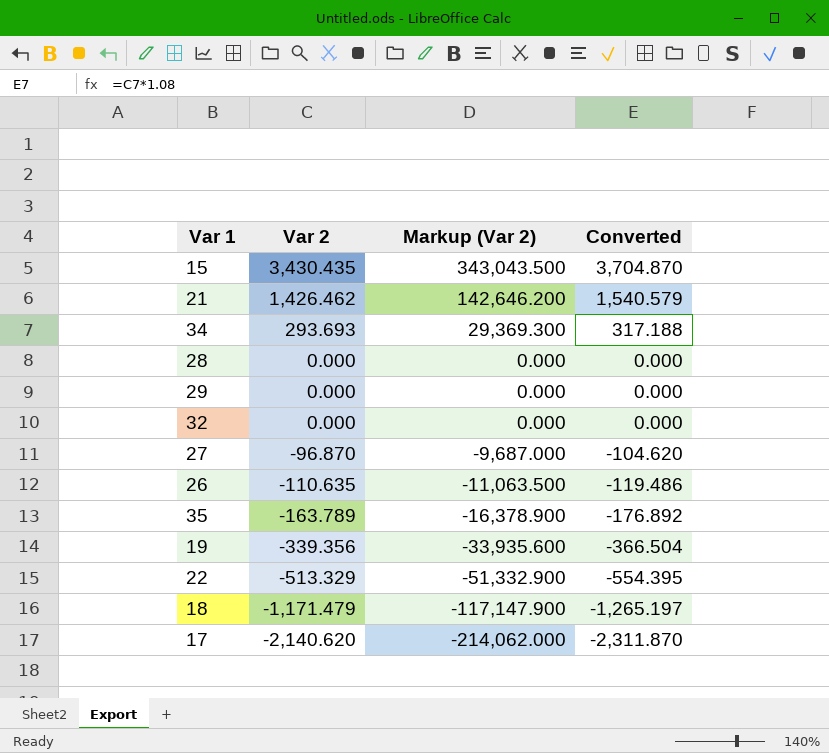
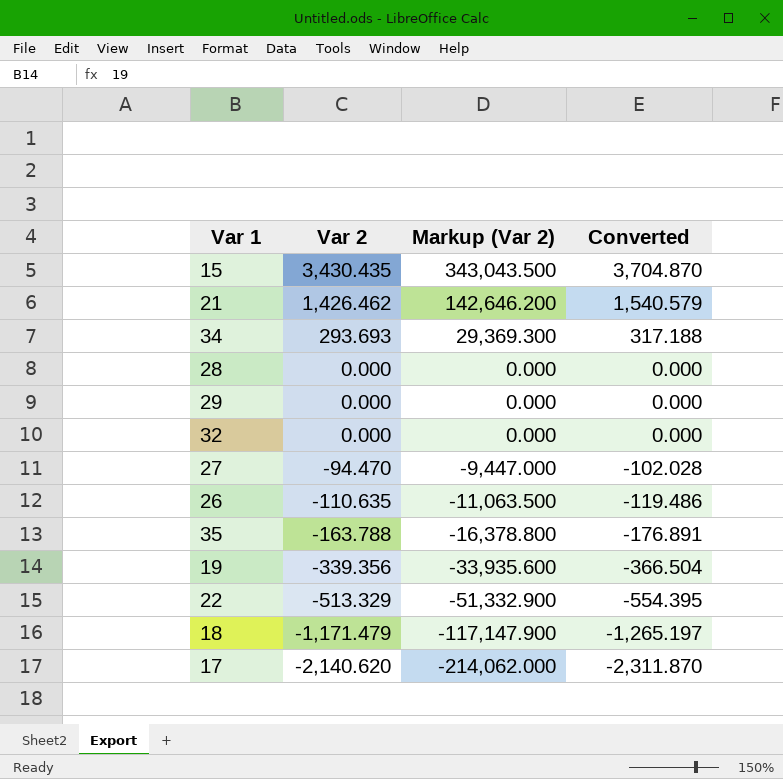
27 | Var 2: -96.870 -> -94.470
27 | Markup (Var 2): -9,687.000 -> -9,447.000
27 | Converted: -104.620 -> -102.028
35 | Var 2: -163.789 -> -163.788
35 | Markup (Var 2): -16,378.900 -> -16,378.800
35 | Converted: -176.892 -> -176.891

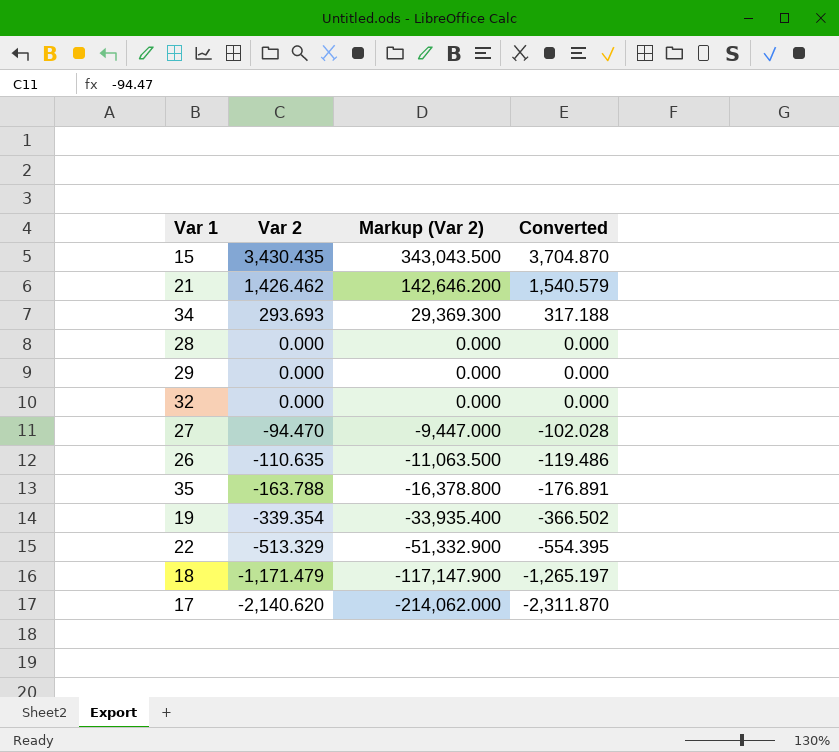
19 | Var 2: -339.356 -> -339.354
19 | Markup (Var 2): -33,935.600 -> -33,935.400
19 | Converted: -366.504 -> -366.502

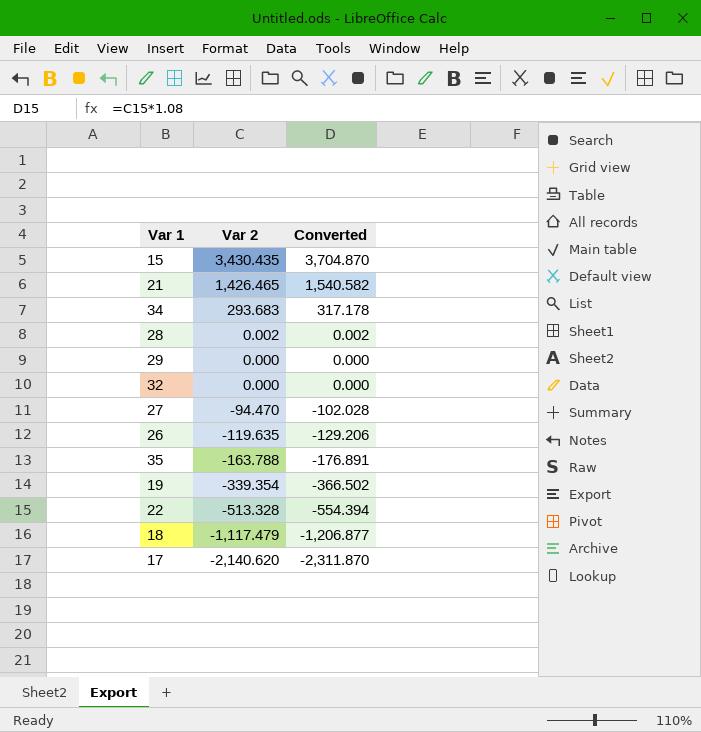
column Markup (Var 2) | formula: [Var 2] * 100 -> none
21 | Var 2: 1,426.462 -> 1,426.465
21 | Converted: 1,540.579 -> 1,540.582
34 | Var 2: 293.693 -> 293.683
34 | Converted: 317.188 -> 317.178
28 | Var 2: 0.000 -> 0.002
28 | Converted: 0.000 -> 0.002
26 | Var 2: -110.635 -> -119.635
26 | Converted: -119.486 -> -129.206
22 | Var 2: -513.329 -> -513.328
22 | Converted: -554.395 -> -554.394
18 | Var 2: -1,171.479 -> -1,117.479
18 | Converted: -1,265.197 -> -1,206.877

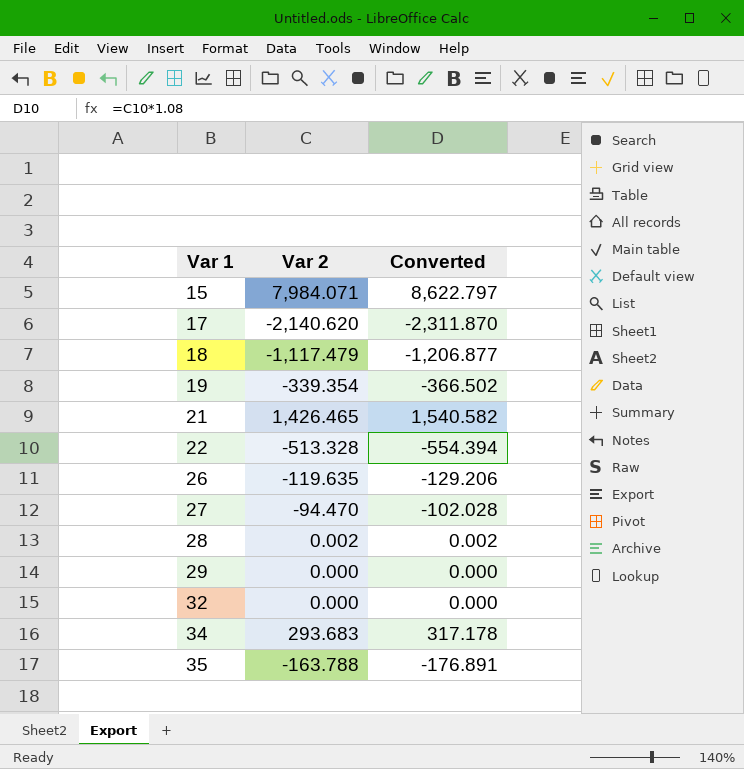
row order: Var 2 descending -> Var 1 ascending
15 | Var 2: 3,430.435 -> 7,984.071
15 | Converted: 3,704.870 -> 8,622.797

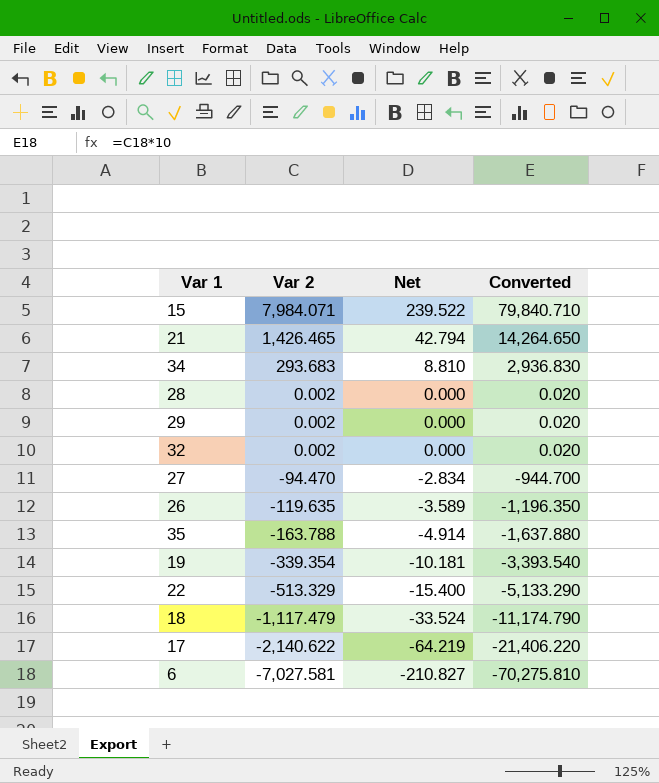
row order: Var 1 ascending -> Var 2 descending
column Net | formula: none -> [Var 2] * 0.03
column Converted | formula: [Var 2] * 1.08 -> [Var 2] * 10
29 | Var 2: 0.000 -> 0.002
32 | Var 2: 0.000 -> 0.002
22 | Var 2: -513.328 -> -513.329
17 | Var 2: -2,140.620 -> -2,140.622
row 6: none -> -7,027.581 | -210.827 | -70,275.810

